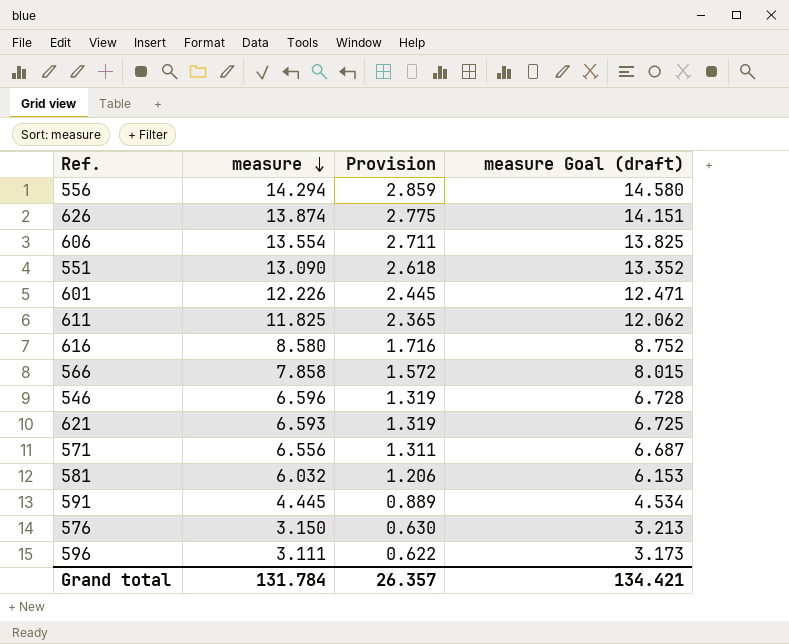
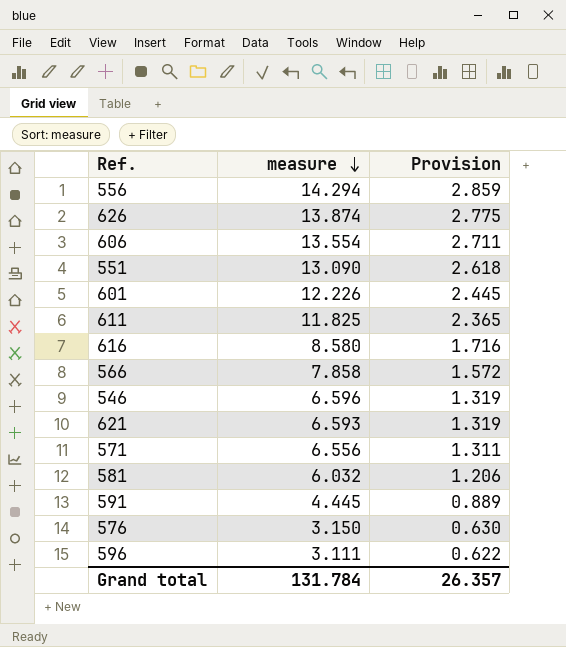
column measure Goal (draft) | formula: [measure] * 1.02 -> none

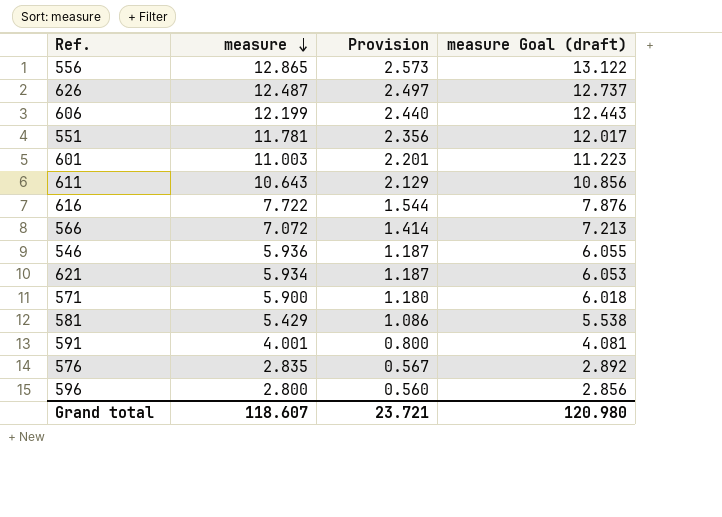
column measure Goal (draft) | formula: none -> [measure] * 1.02
556 | measure: 14.294 -> 12.865
556 | Provision: 2.859 -> 2.573
626 | measure: 13.874 -> 12.487
626 | Provision: 2.775 -> 2.497
606 | measure: 13.554 -> 12.199
606 | Provision: 2.711 -> 2.440
551 | measure: 13.090 -> 11.781
551 | Provision: 2.618 -> 2.356
601 | measure: 12.226 -> 11.003
601 | Provision: 2.445 -> 2.201
611 | measure: 11.825 -> 10.643
611 | Provision: 2.365 -> 2.129
616 | measure: 8.580 -> 7.722
616 | Provision: 1.716 -> 1.544
566 | measure: 7.858 -> 7.072
566 | Provision: 1.572 -> 1.414
546 | measure: 6.596 -> 5.936
546 | Provision: 1.319 -> 1.187
621 | measure: 6.593 -> 5.934
621 | Provision: 1.319 -> 1.187
571 | measure: 6.556 -> 5.900
571 | Provision: 1.311 -> 1.180
581 | measure: 6.032 -> 5.429
581 | Provision: 1.206 -> 1.086
591 | measure: 4.445 -> 4.001
591 | Provision: 0.889 -> 0.800
576 | measure: 3.150 -> 2.835
576 | Provision: 0.630 -> 0.567
596 | measure: 3.111 -> 2.800
596 | Provision: 0.622 -> 0.560
Grand total | measure: 131.784 -> 118.607
Grand total | Provision: 26.357 -> 23.721

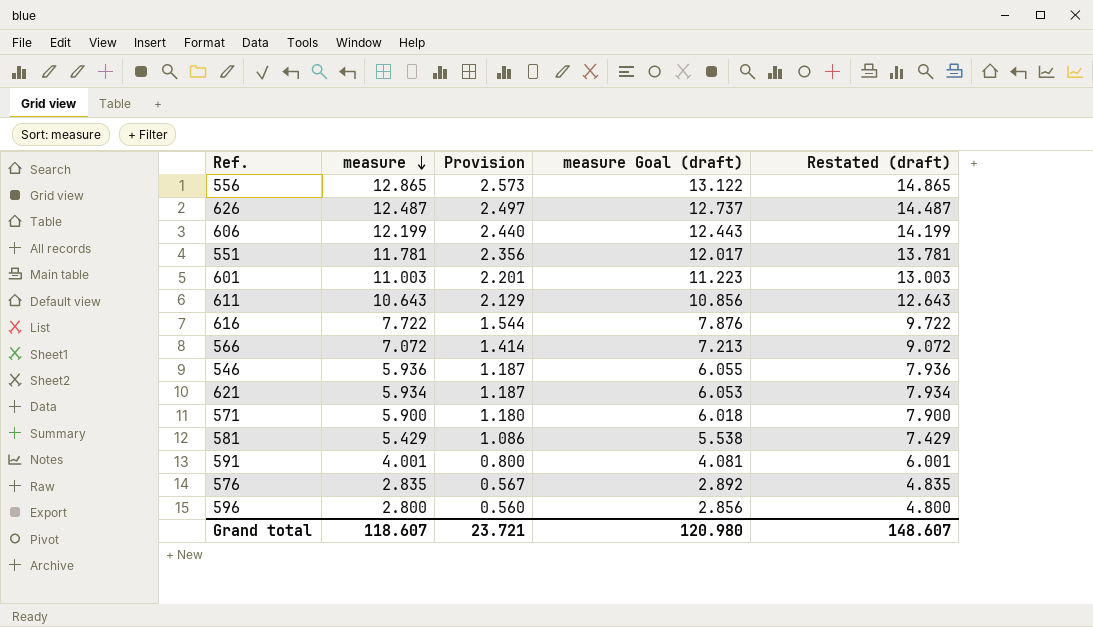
column Restated (draft) | formula: none -> [measure] + 2

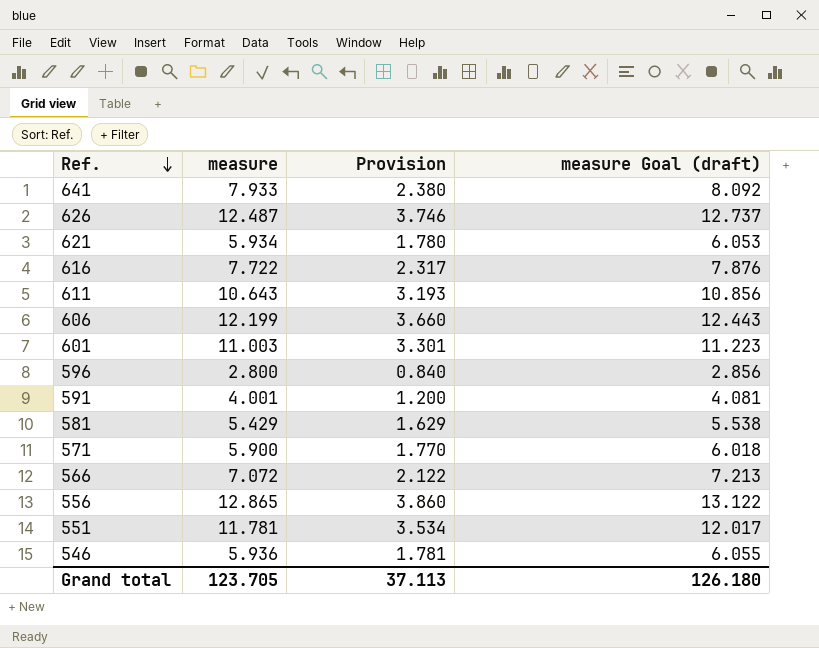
row order: measure descending -> Ref. descending
column Restated (draft) | formula: [measure] + 2 -> none
column Provision | formula: [measure] * 0.2 -> [measure] * 0.3
row 576: 2.835 | 0.567 | 2.892 | 4.835 -> none
row 641: none -> 7.933 | 2.380 | 8.092
Grand total | measure: 118.607 -> 123.705
Grand total | Provision: 23.721 -> 37.113
Grand total | measure Goal (draft): 120.980 -> 126.180

